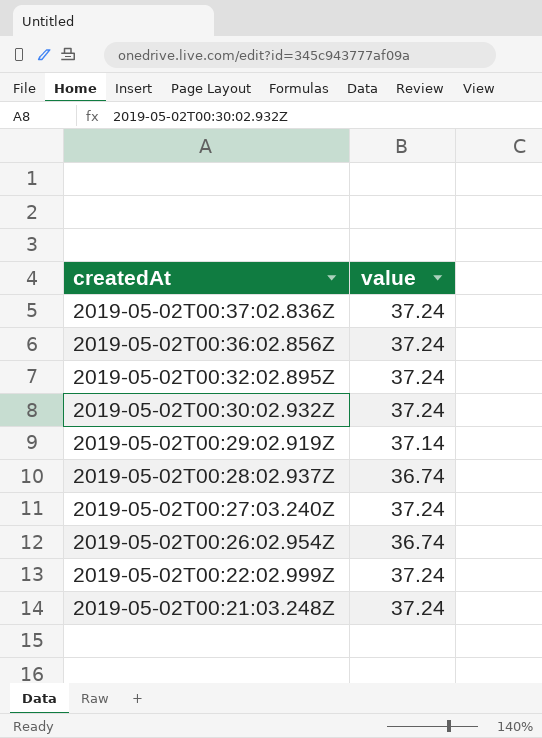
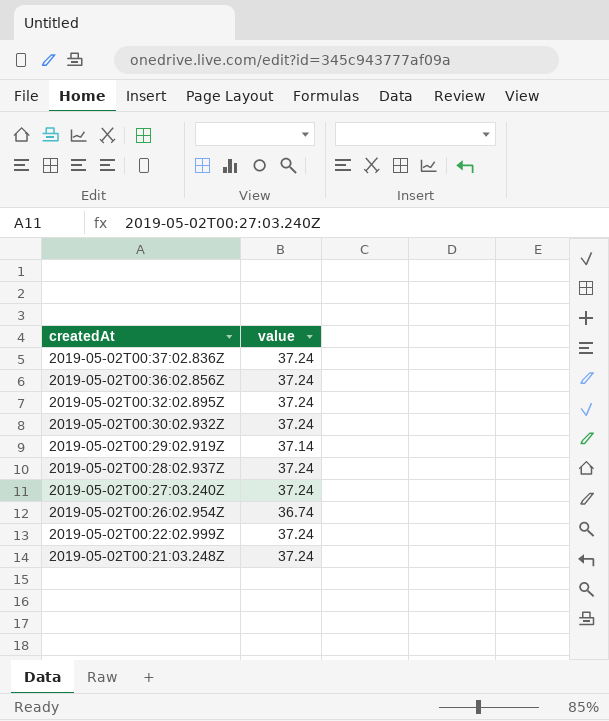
2019-05-02T00:28:02.937Z | value: 36.74 -> 37.24

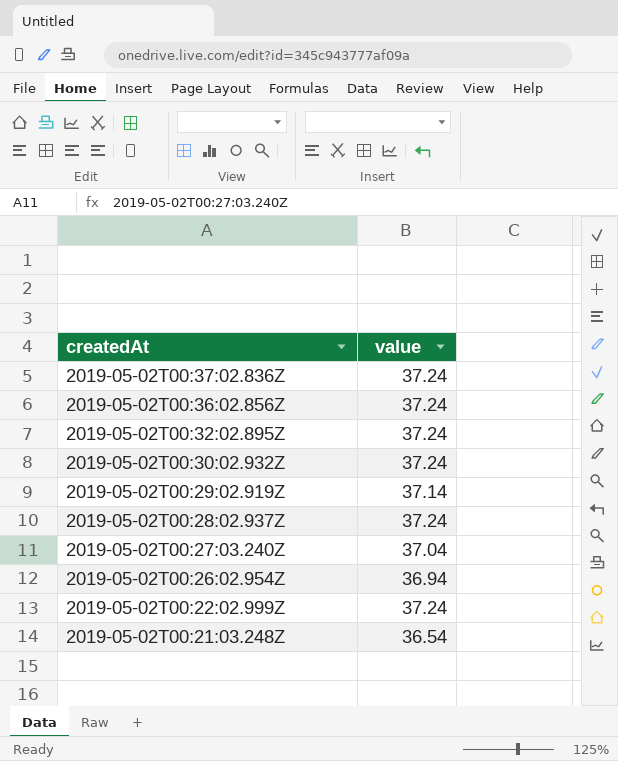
2019-05-02T00:27:03.240Z | value: 37.24 -> 37.04
2019-05-02T00:26:02.954Z | value: 36.74 -> 36.94
2019-05-02T00:21:03.248Z | value: 37.24 -> 36.54

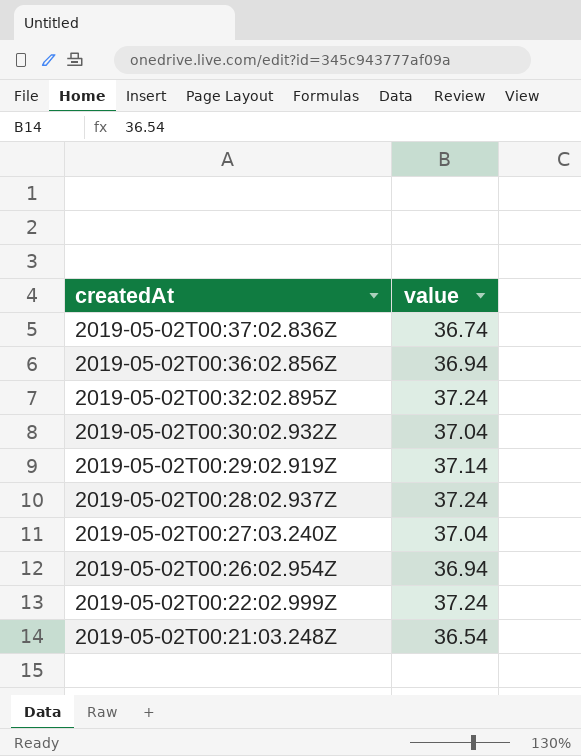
2019-05-02T00:37:02.836Z | value: 37.24 -> 36.74
2019-05-02T00:36:02.856Z | value: 37.24 -> 36.94
2019-05-02T00:30:02.932Z | value: 37.24 -> 37.04

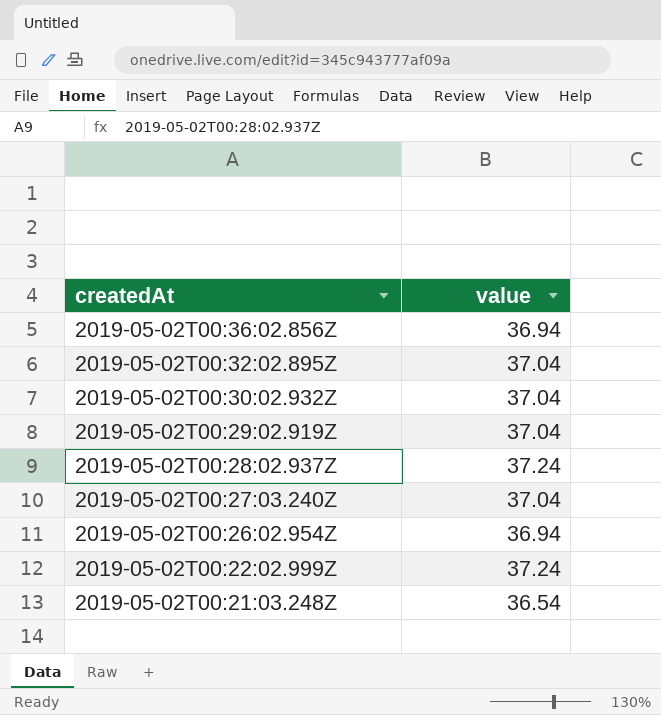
row 2019-05-02T00:37:02.836Z: 36.74 -> none
2019-05-02T00:32:02.895Z | value: 37.24 -> 37.04
2019-05-02T00:29:02.919Z | value: 37.14 -> 37.04

